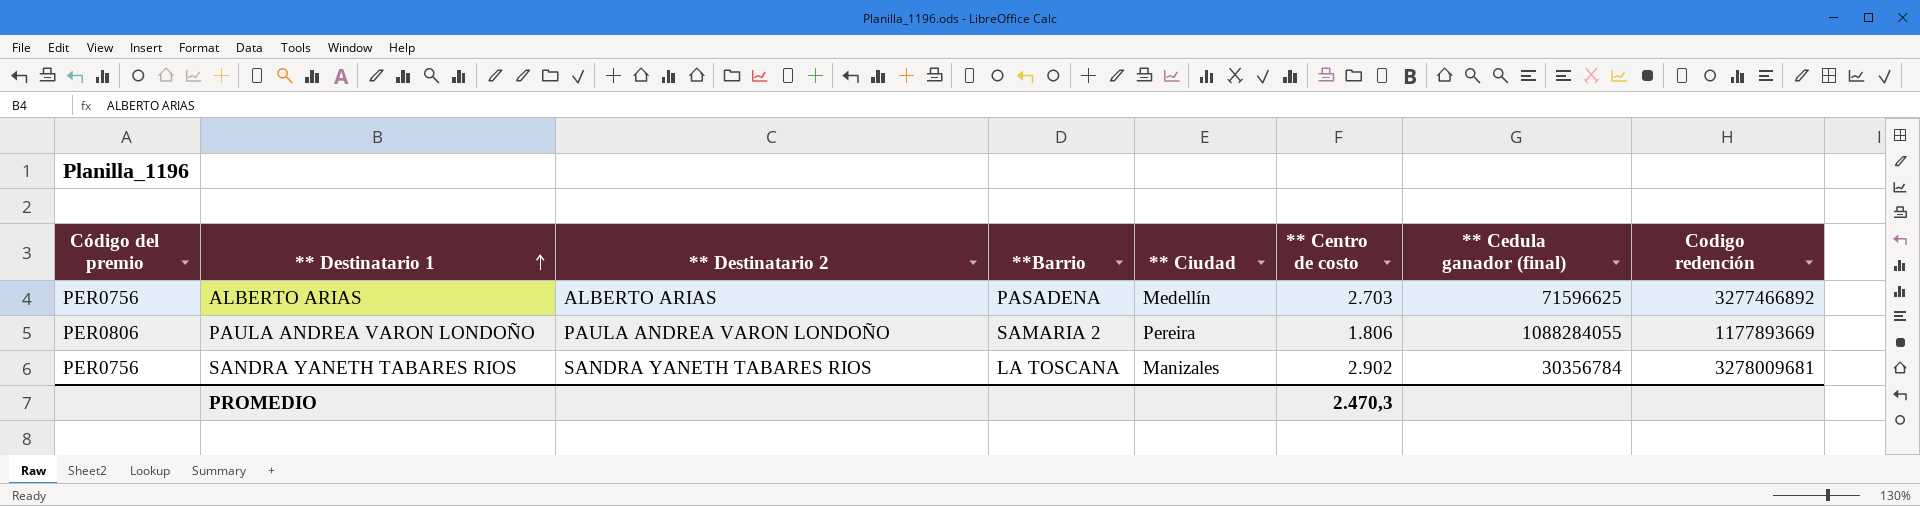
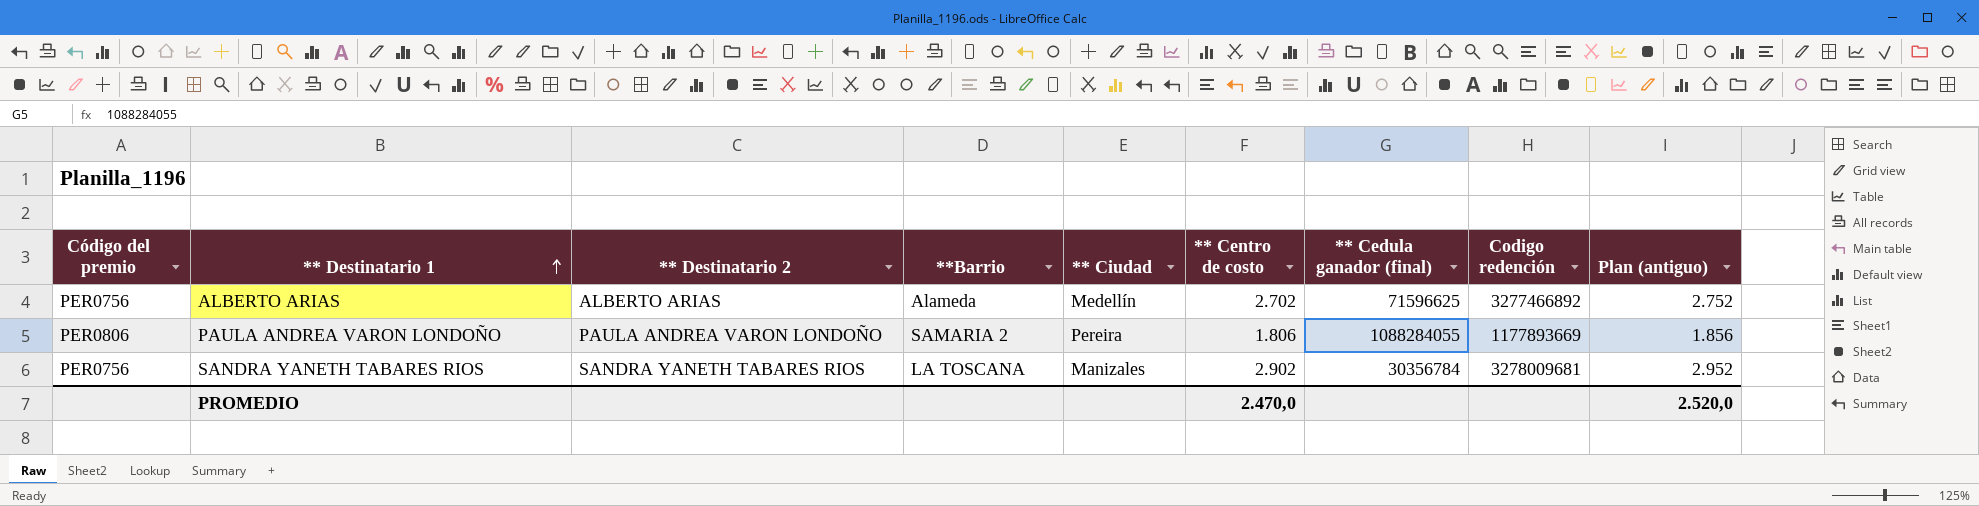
column Plan (antiguo) | formula: none -> [** Centro de costo] + 50
ALBERTO ARIAS | **Barrio: PASADENA -> Alameda
ALBERTO ARIAS | ** Centro de costo: 2.703 -> 2.702
PROMEDIO | ** Centro de costo: 2.470,3 -> 2.470,0

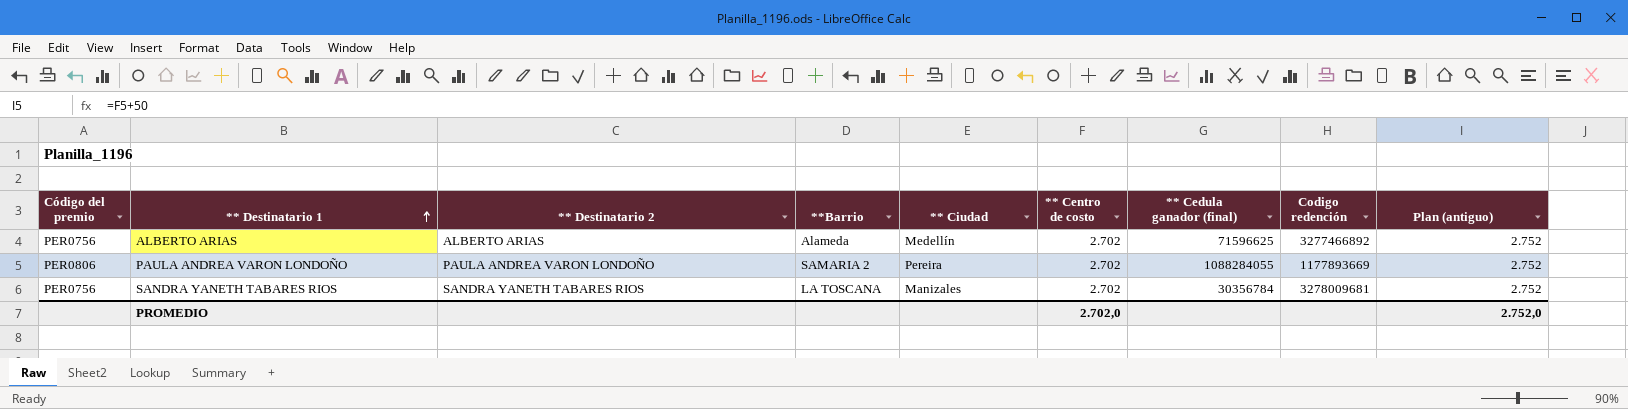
PAULA ANDREA VARON LONDOÑO | ** Centro de costo: 1.806 -> 2.702
PAULA ANDREA VARON LONDOÑO | Plan (antiguo): 1.856 -> 2.752
SANDRA YANETH TABARES RIOS | ** Centro de costo: 2.902 -> 2.702
SANDRA YANETH TABARES RIOS | Plan (antiguo): 2.952 -> 2.752
PROMEDIO | ** Centro de costo: 2.470,0 -> 2.702,0
PROMEDIO | Plan (antiguo): 2.520,0 -> 2.752,0

